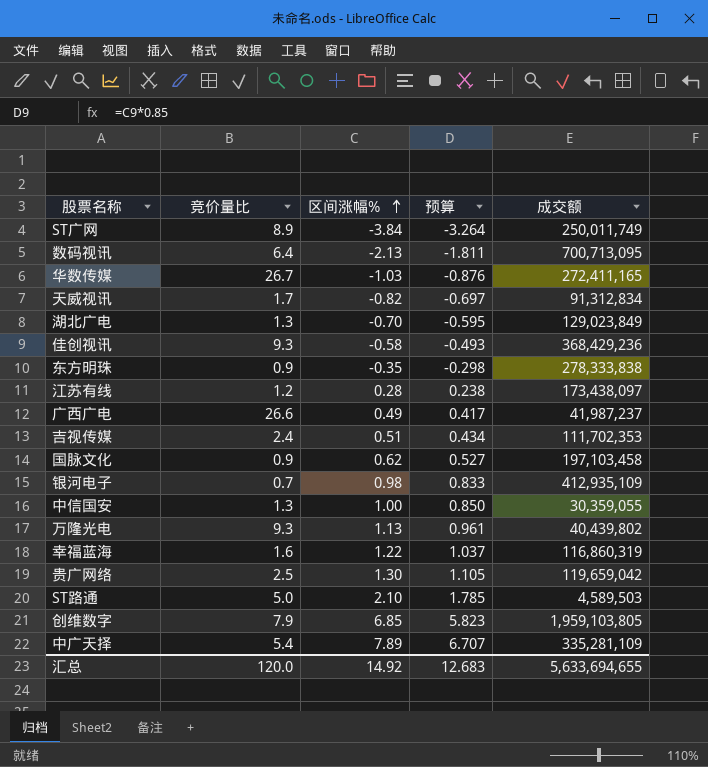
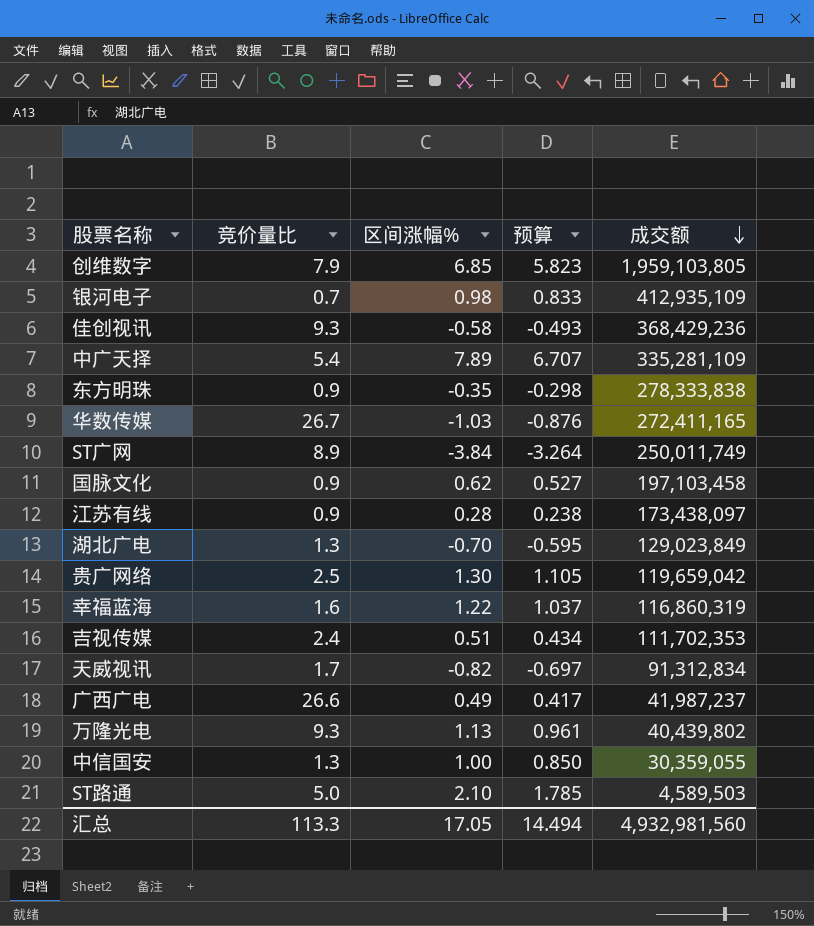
row order: 区间涨幅% ascending -> 成交额 descending
row 数码视讯: 6.4 | -2.13 | -1.811 | 700,713,095 -> none
江苏有线 | 竞价量比: 1.2 -> 0.9
汇总 | 竞价量比: 120.0 -> 113.3
汇总 | 区间涨幅%: 14.92 -> 17.05
汇总 | 预算: 12.683 -> 14.494
汇总 | 成交额: 5,633,694,655 -> 4,932,981,560

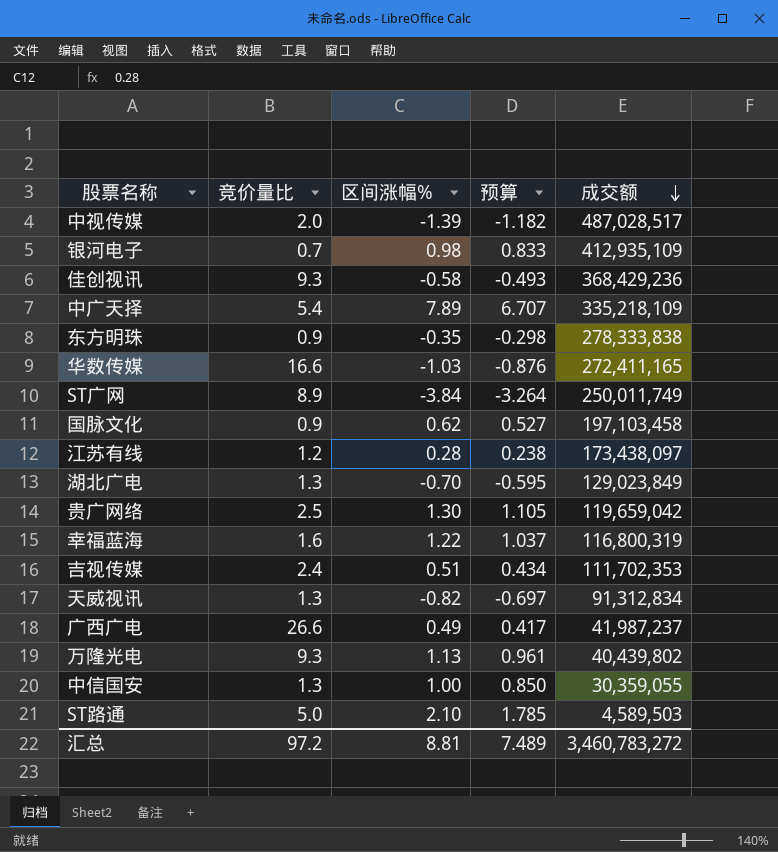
row 创维数字: 7.9 | 6.85 | 5.823 | 1,959,103,805 -> none
row 中视传媒: none -> 2.0 | -1.39 | -1.182 | 487,028,517
中广天择 | 成交额: 335,281,109 -> 335,218,109
华数传媒 | 竞价量比: 26.7 -> 16.6
江苏有线 | 竞价量比: 0.9 -> 1.2
幸福蓝海 | 成交额: 116,860,319 -> 116,800,319
天威视讯 | 竞价量比: 1.7 -> 1.3
汇总 | 竞价量比: 113.3 -> 97.2
汇总 | 区间涨幅%: 17.05 -> 8.81
汇总 | 预算: 14.494 -> 7.489
汇总 | 成交额: 4,932,981,560 -> 3,460,783,272

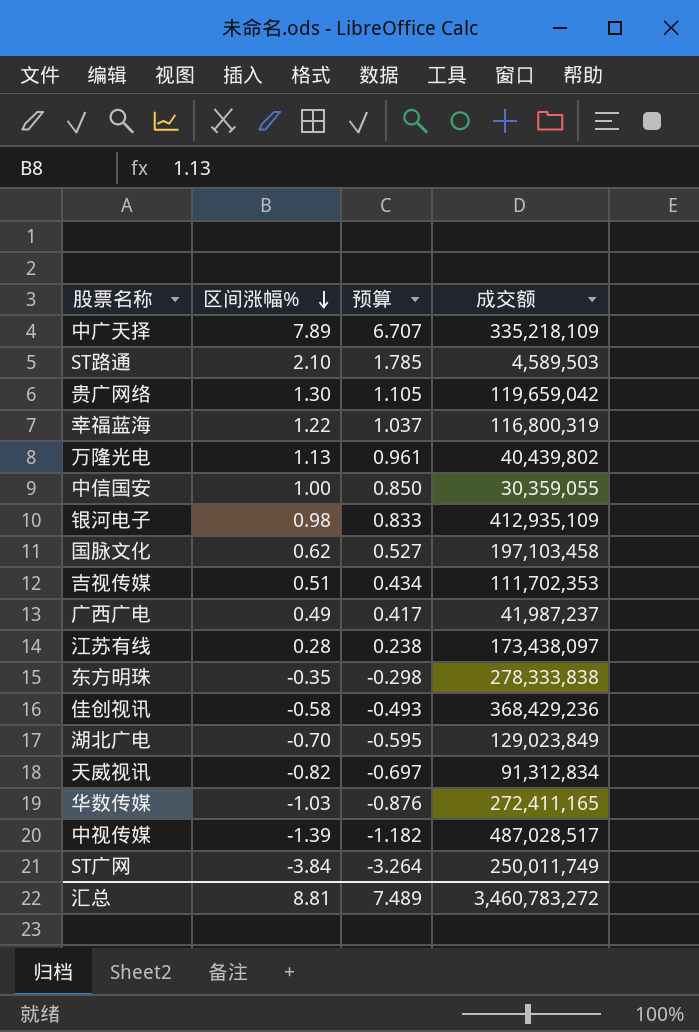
row order: 成交额 descending -> 区间涨幅% descending
column 竞价量比 | position: 2 -> none

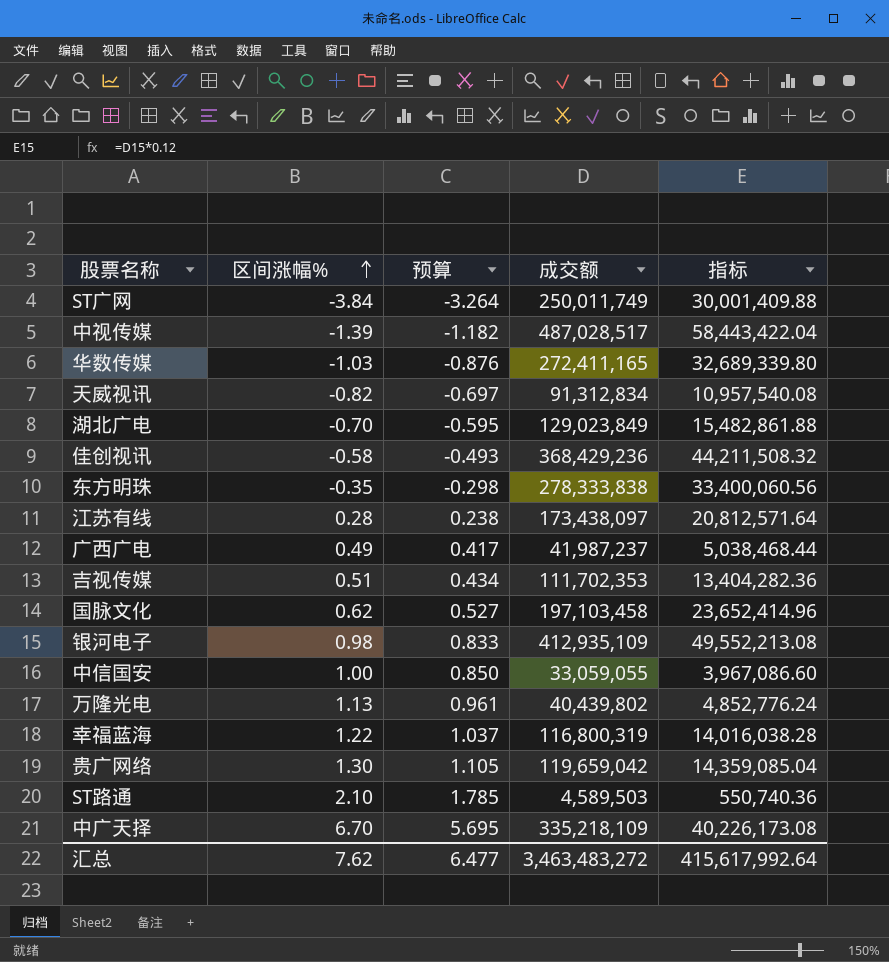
row order: 区间涨幅% descending -> 区间涨幅% ascending
column 指标 | formula: none -> [成交额] * 0.12
中信国安 | 成交额: 30,359,055 -> 33,059,055
中广天择 | 区间涨幅%: 7.89 -> 6.70
中广天择 | 预算: 6.707 -> 5.695
汇总 | 区间涨幅%: 8.81 -> 7.62
汇总 | 预算: 7.489 -> 6.477
汇总 | 成交额: 3,460,783,272 -> 3,463,483,272

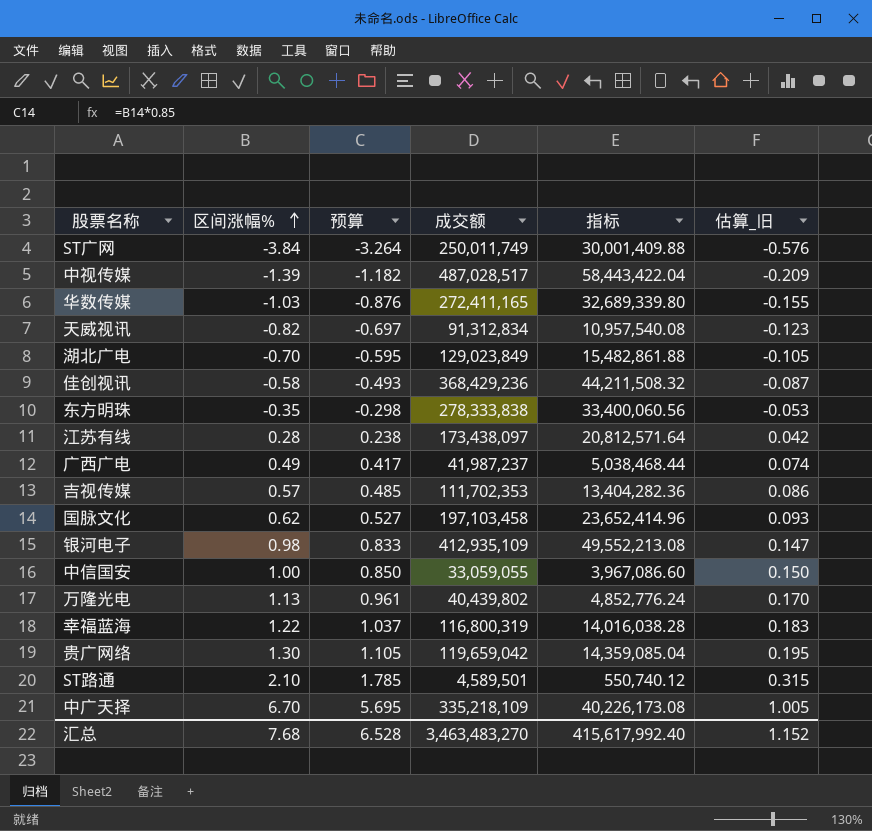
column 估算_旧 | formula: none -> [区间涨幅%] * 0.15
吉视传媒 | 区间涨幅%: 0.51 -> 0.57
吉视传媒 | 预算: 0.434 -> 0.485
ST路通 | 成交额: 4,589,503 -> 4,589,501
ST路通 | 指标: 550,740.36 -> 550,740.12
汇总 | 区间涨幅%: 7.62 -> 7.68
汇总 | 预算: 6.477 -> 6.528
汇总 | 成交额: 3,463,483,272 -> 3,463,483,270
汇总 | 指标: 415,617,992.64 -> 415,617,992.40

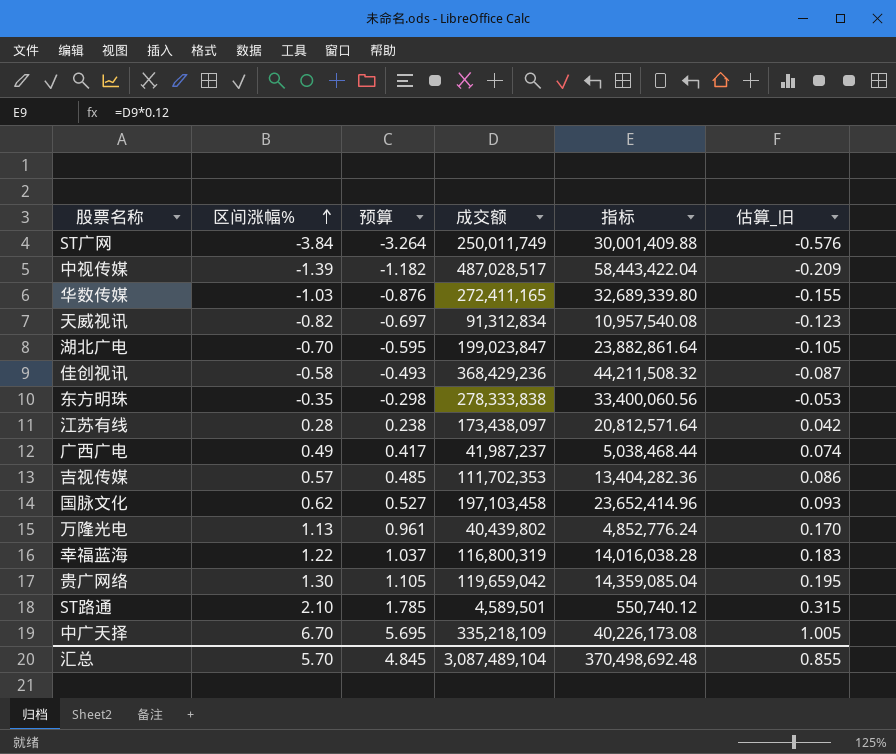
row 银河电子: 0.98 | 0.833 | 412,935,109 | 49,552,213.08 | 0.147 -> none
row 中信国安: 1.00 | 0.850 | 33,059,055 | 3,967,086.60 | 0.150 -> none
湖北广电 | 成交额: 129,023,849 -> 199,023,847
湖北广电 | 指标: 15,482,861.88 -> 23,882,861.64
汇总 | 区间涨幅%: 7.68 -> 5.70
汇总 | 预算: 6.528 -> 4.845
汇总 | 成交额: 3,463,483,270 -> 3,087,489,104
汇总 | 指标: 415,617,992.40 -> 370,498,692.48
汇总 | 估算_旧: 1.152 -> 0.855

